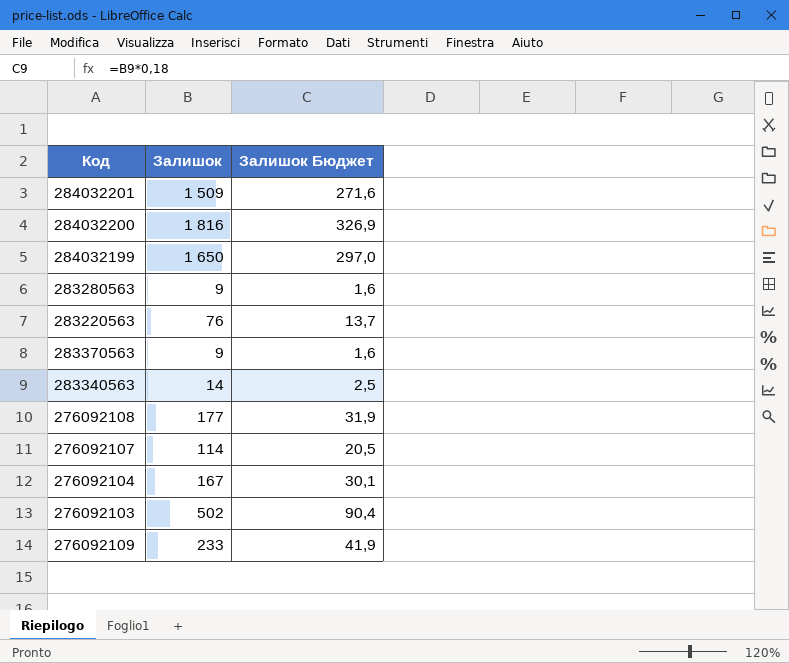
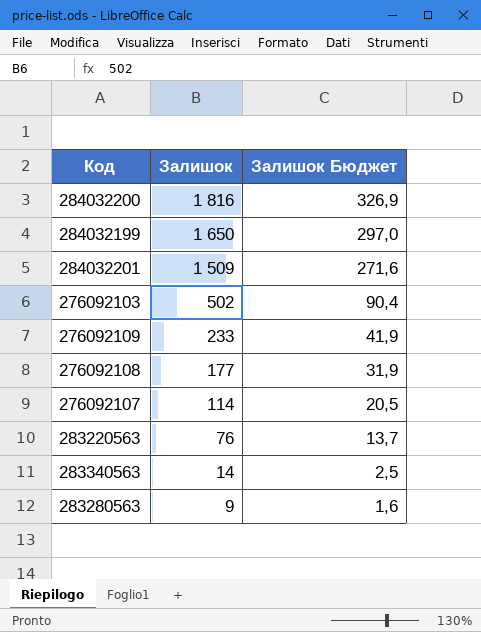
row order: none -> Залишок descending
row 283370563: 9 | 1,6 -> none
row 276092104: 167 | 30,1 -> none

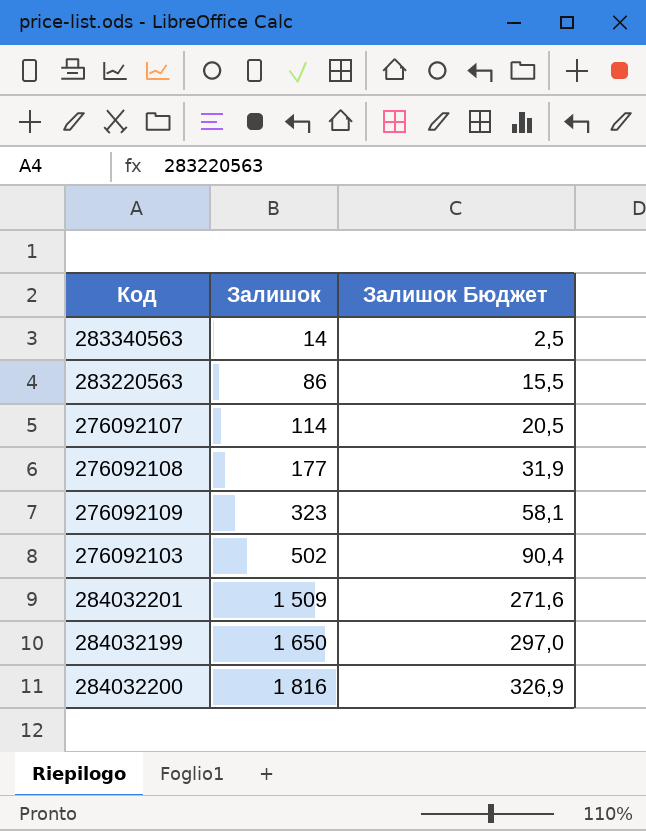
row order: Залишок descending -> Залишок ascending
row 283280563: 9 | 1,6 -> none
283220563 | Залишок: 76 -> 86
283220563 | Залишок Бюджет: 13,7 -> 15,5
276092109 | Залишок: 233 -> 323
276092109 | Залишок Бюджет: 41,9 -> 58,1

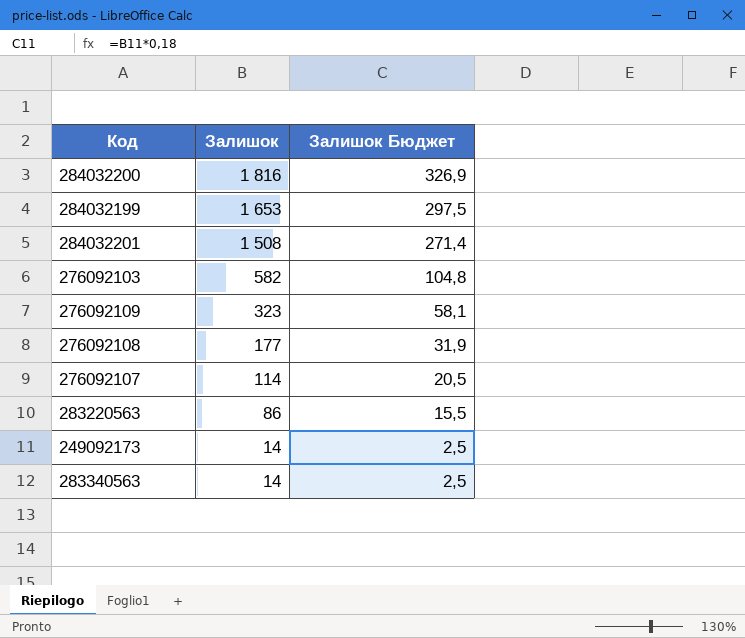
row order: Залишок ascending -> Залишок descending
284032199 | Залишок: 1 650 -> 1 653
284032199 | Залишок Бюджет: 297,0 -> 297,5
284032201 | Залишок: 1 509 -> 1 508
284032201 | Залишок Бюджет: 271,6 -> 271,4
276092103 | Залишок: 502 -> 582
276092103 | Залишок Бюджет: 90,4 -> 104,8
row 249092173: none -> 14 | 2,5

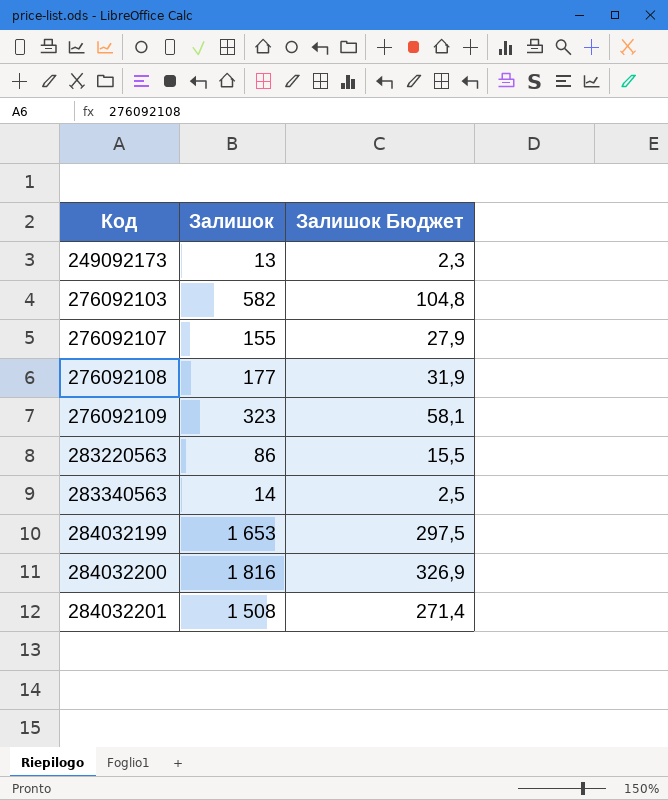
row order: Залишок descending -> Код ascending
249092173 | Залишок: 14 -> 13
249092173 | Залишок Бюджет: 2,5 -> 2,3
276092107 | Залишок: 114 -> 155
276092107 | Залишок Бюджет: 20,5 -> 27,9

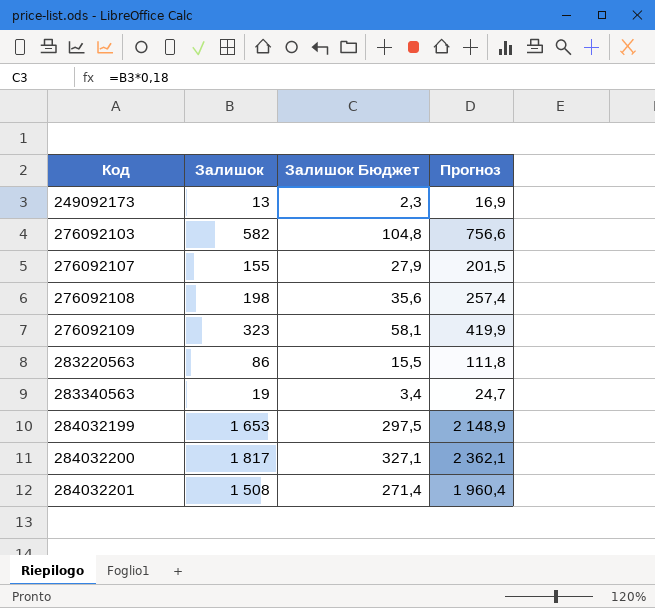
column Прогноз | formula: none -> [Залишок] * 1,3
276092108 | Залишок: 177 -> 198
276092108 | Залишок Бюджет: 31,9 -> 35,6
283340563 | Залишок: 14 -> 19
283340563 | Залишок Бюджет: 2,5 -> 3,4
284032200 | Залишок: 1 816 -> 1 817
284032200 | Залишок Бюджет: 326,9 -> 327,1

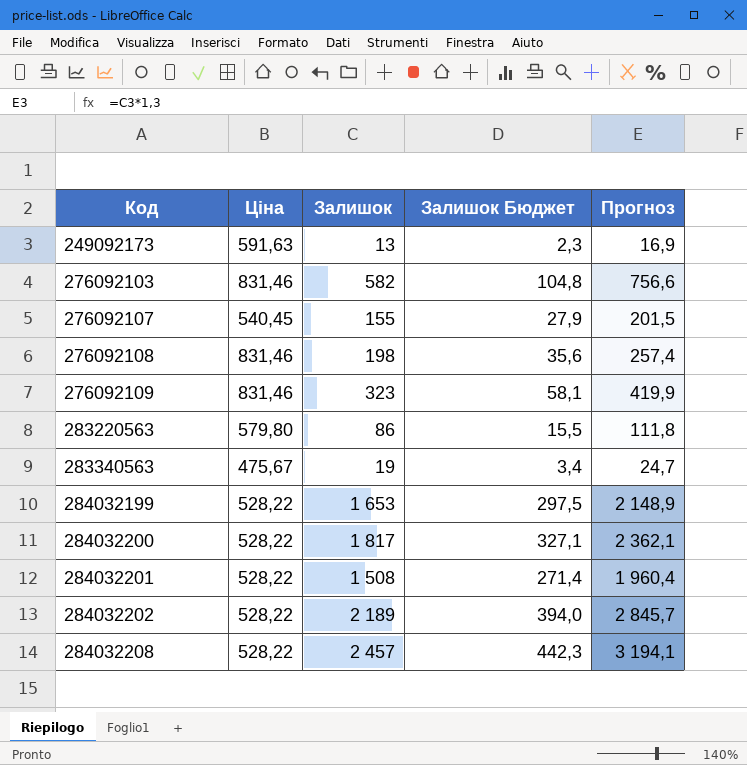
column Ціна | position: none -> 2
row 284032202: none -> 528,22 | 2 189 | 394,0 | 2 845,7
row 284032208: none -> 528,22 | 2 457 | 442,3 | 3 194,1

